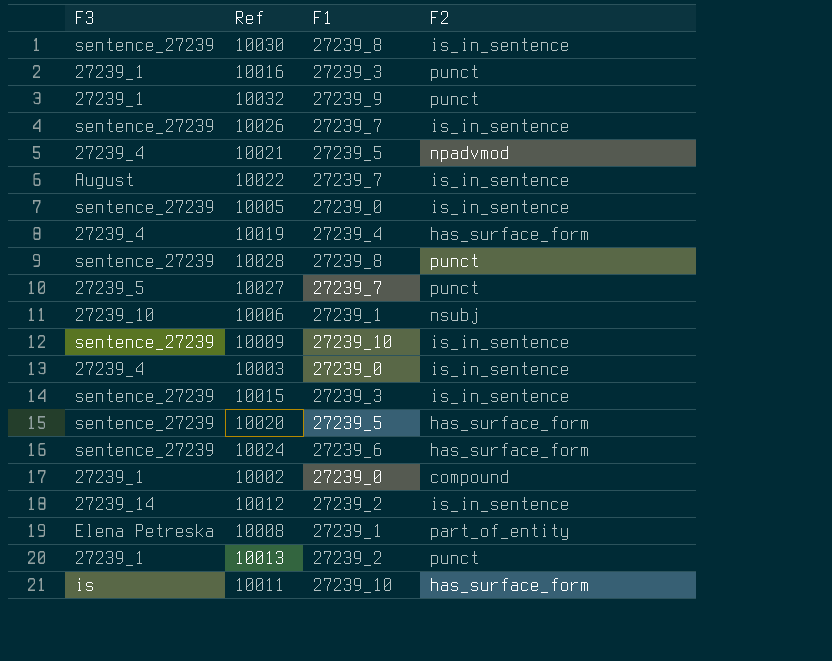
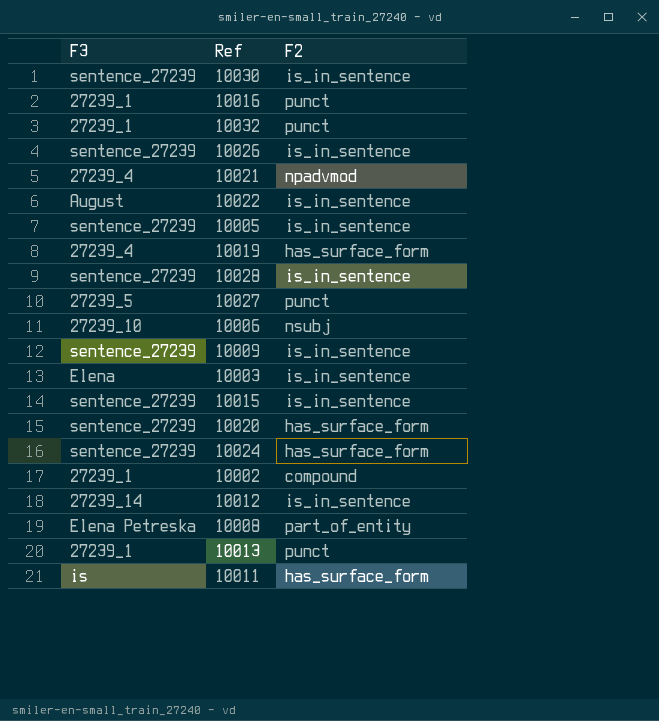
column F1 | position: 3 -> none
10028 | F2: punct -> is_in_sentence
10003 | F3: 27239_4 -> Elena

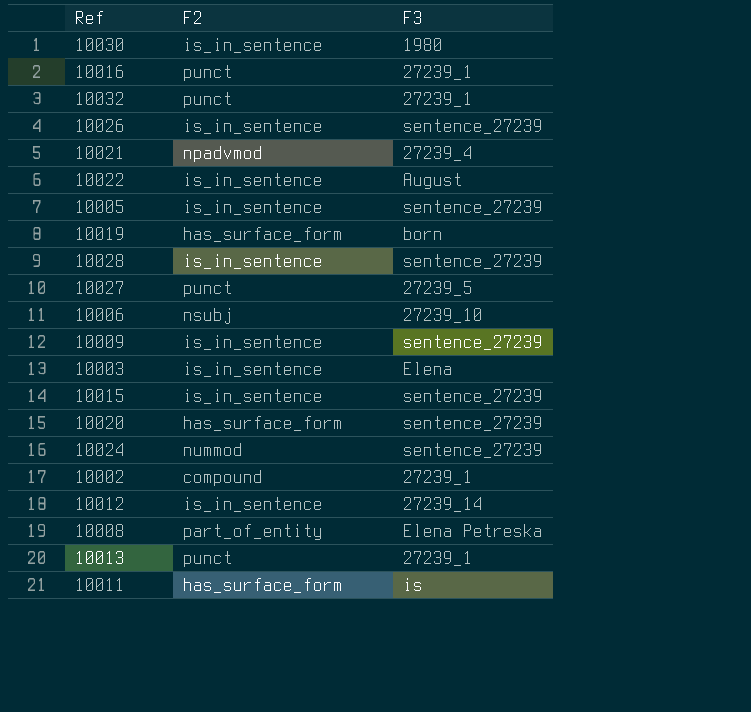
column F3 | position: 1 -> 3
10030 | F3: sentence_27239 -> 1980
10019 | F3: 27239_4 -> born
10024 | F2: has_surface_form -> nummod

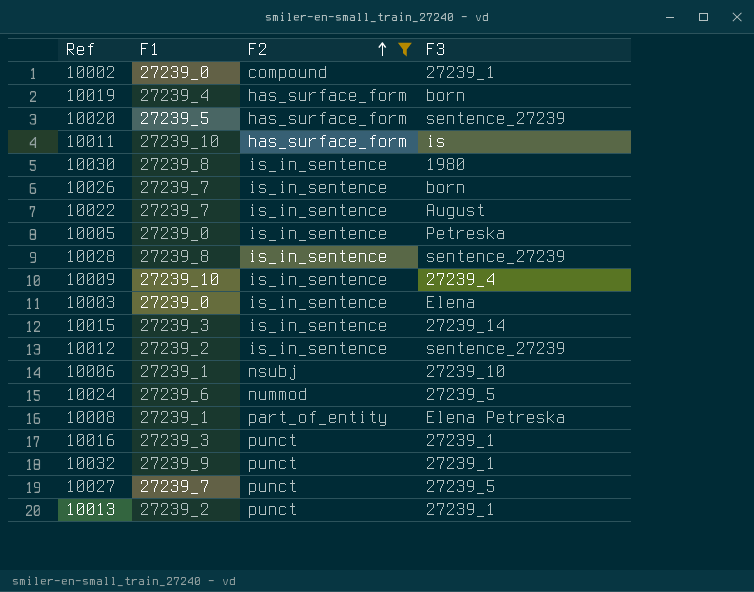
filter: none -> F2 != npadvmod
row order: none -> F2 ascending
column F1 | position: none -> 2
10026 | F3: sentence_27239 -> born
10005 | F3: sentence_27239 -> Petreska
10009 | F3: sentence_27239 -> 27239_4
10015 | F3: sentence_27239 -> 27239_14
10012 | F3: 27239_14 -> sentence_27239
10024 | F3: sentence_27239 -> 27239_5

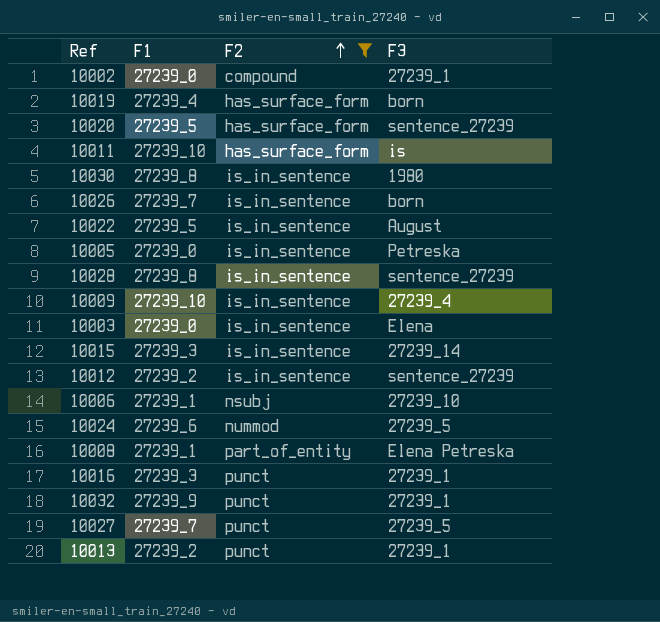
10022 | F1: 27239_7 -> 27239_5

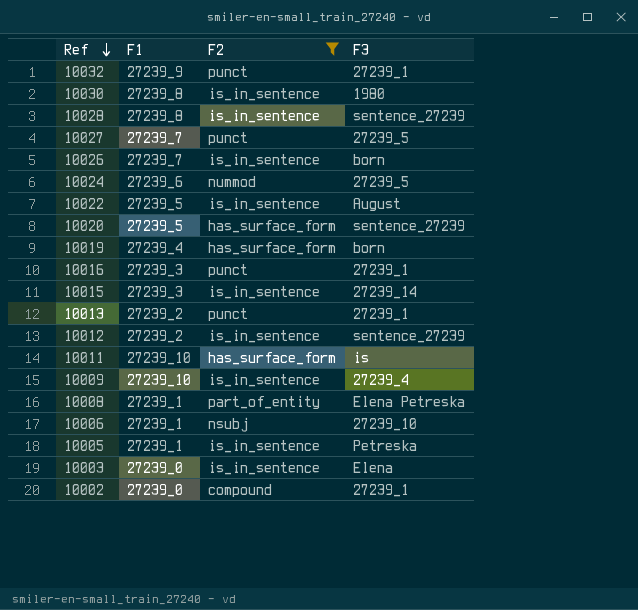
row order: F2 ascending -> Ref descending
10005 | F1: 27239_0 -> 27239_1

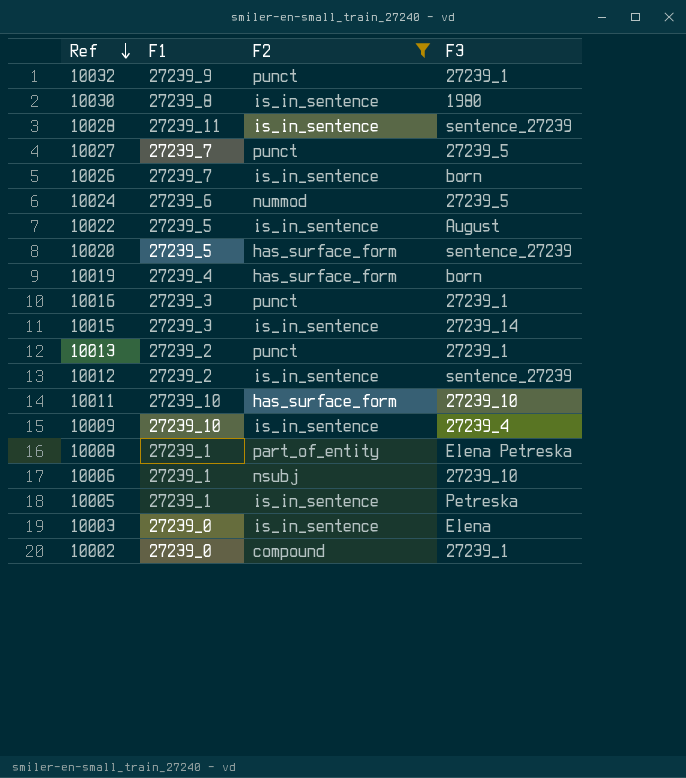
10028 | F1: 27239_8 -> 27239_11
10011 | F3: is -> 27239_10

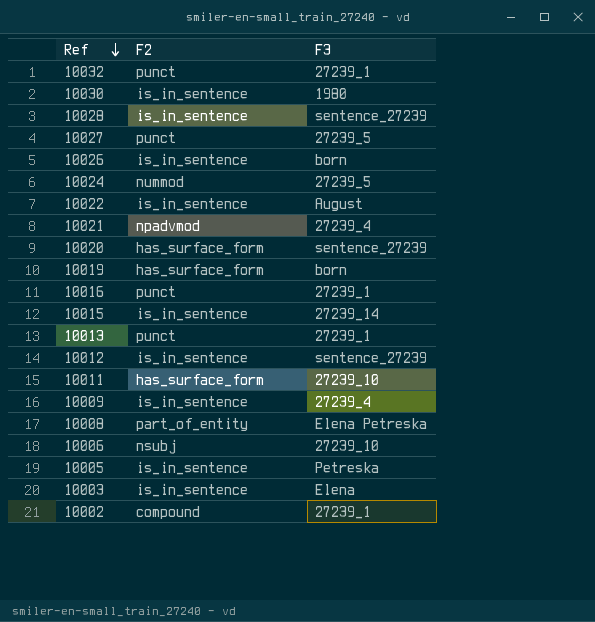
filter: F2 != npadvmod -> none
column F1 | position: 2 -> none

